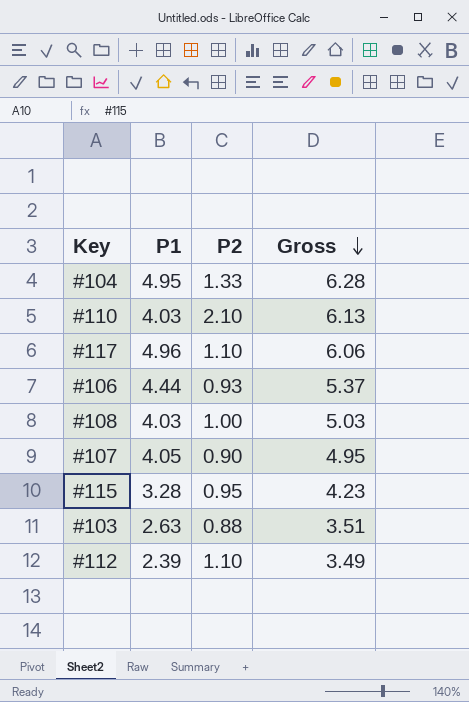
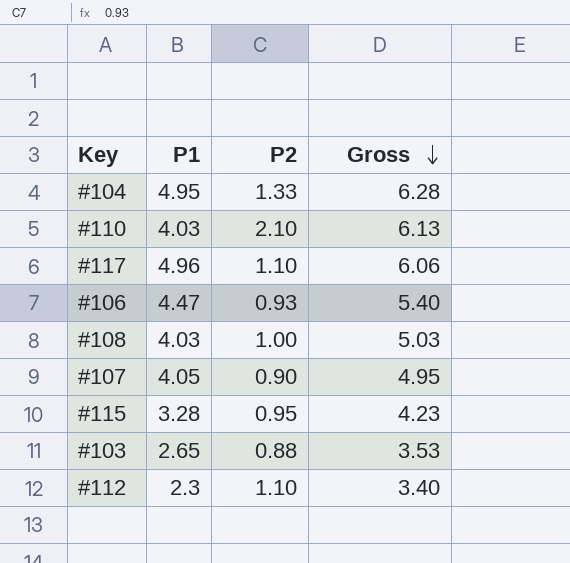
#106 | P1: 4.44 -> 4.47
#106 | Gross: 5.37 -> 5.40
#103 | P1: 2.63 -> 2.65
#103 | Gross: 3.51 -> 3.53
#112 | P1: 2.39 -> 2.3
#112 | Gross: 3.49 -> 3.40

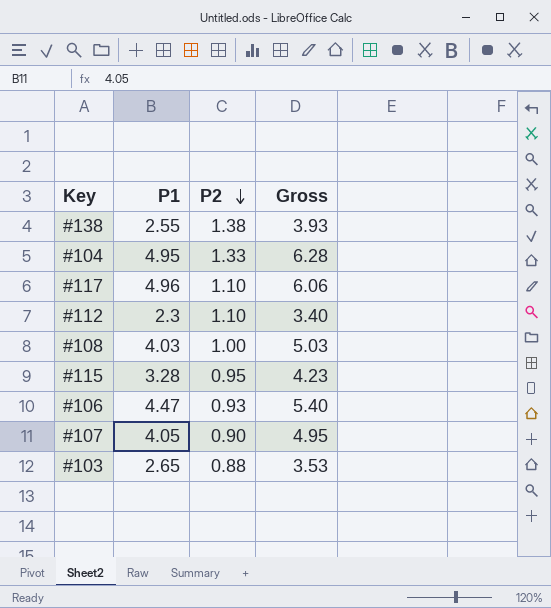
row order: Gross descending -> P2 descending
row #110: 4.03 | 2.10 | 6.13 -> none
row #138: none -> 2.55 | 1.38 | 3.93

